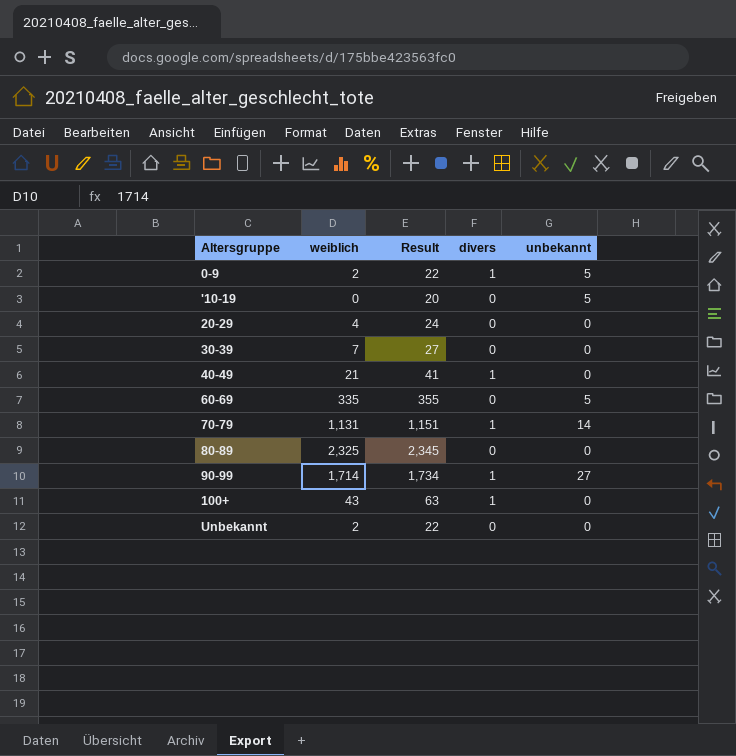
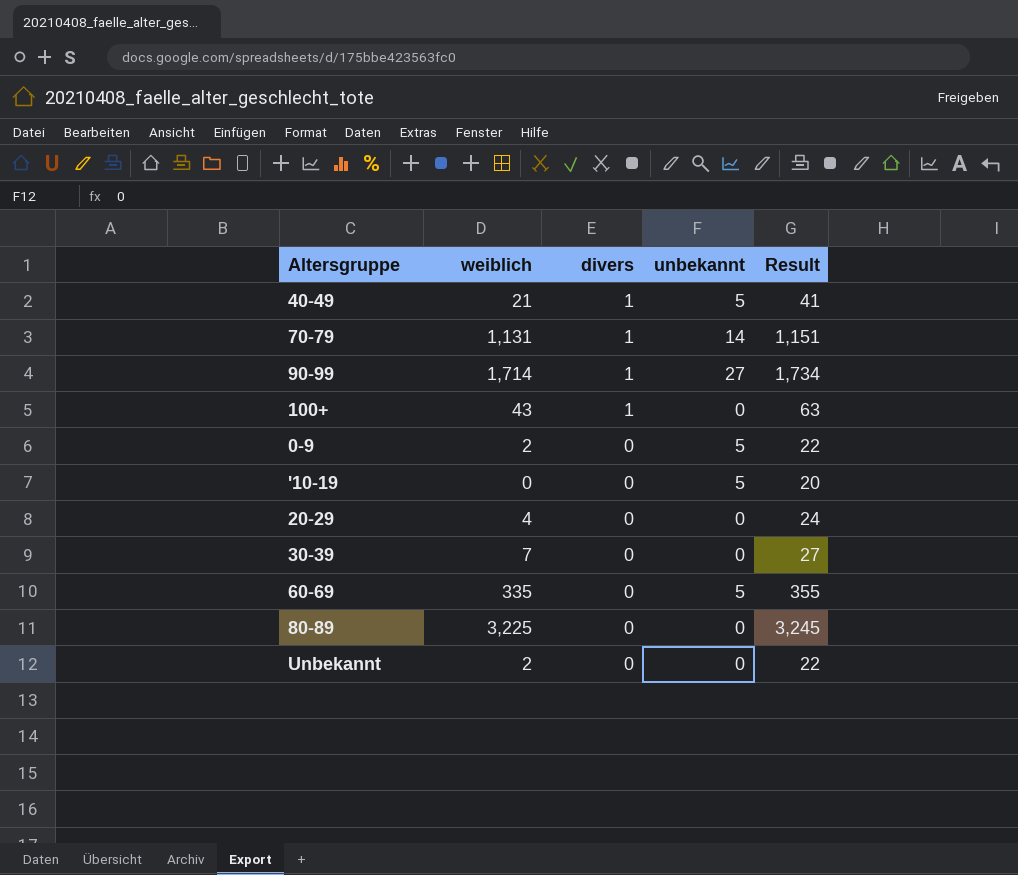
row order: none -> divers descending
column Result | position: 3 -> 5
40-49 | unbekannt: 0 -> 5
0-9 | divers: 1 -> 0
80-89 | weiblich: 2,325 -> 3,225
80-89 | Result: 2,345 -> 3,245

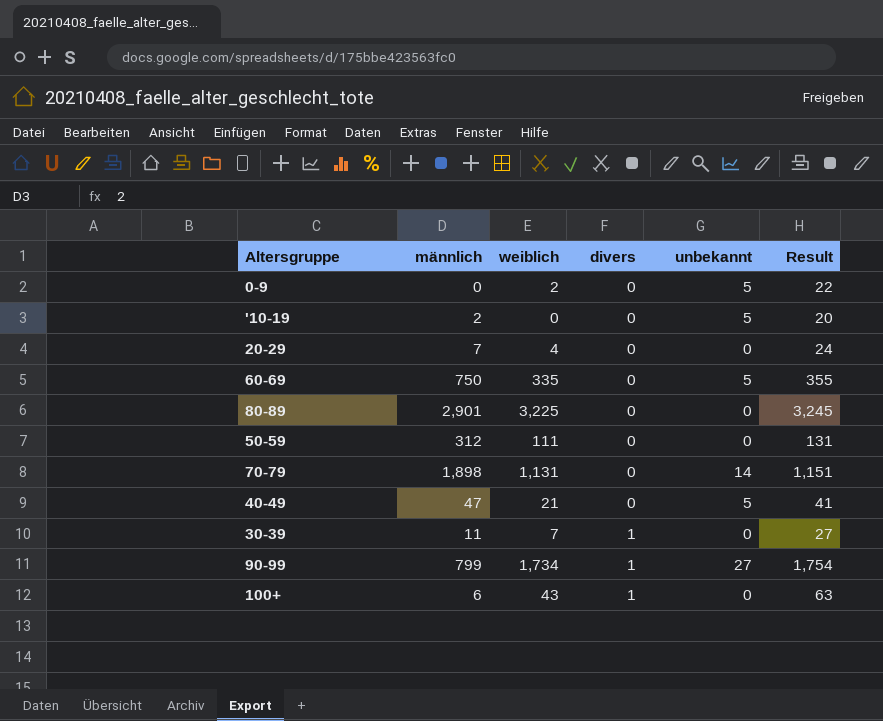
row order: divers descending -> divers ascending
column männlich | position: none -> 2
row Unbekannt: 2 | 0 | 0 | 22 -> none
row 50-59: none -> 312 | 111 | 0 | 0 | 131
70-79 | divers: 1 -> 0
40-49 | divers: 1 -> 0
30-39 | divers: 0 -> 1
90-99 | weiblich: 1,714 -> 1,734
90-99 | Result: 1,734 -> 1,754

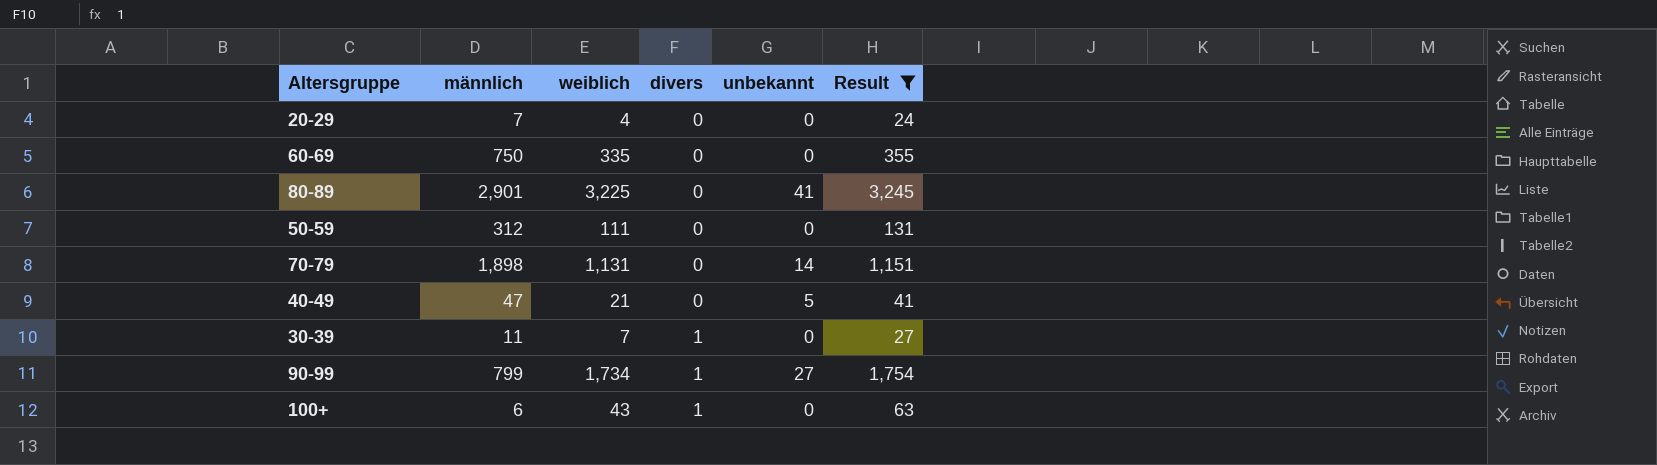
filter: none -> Result >= 24
60-69 | unbekannt: 5 -> 0
80-89 | unbekannt: 0 -> 41

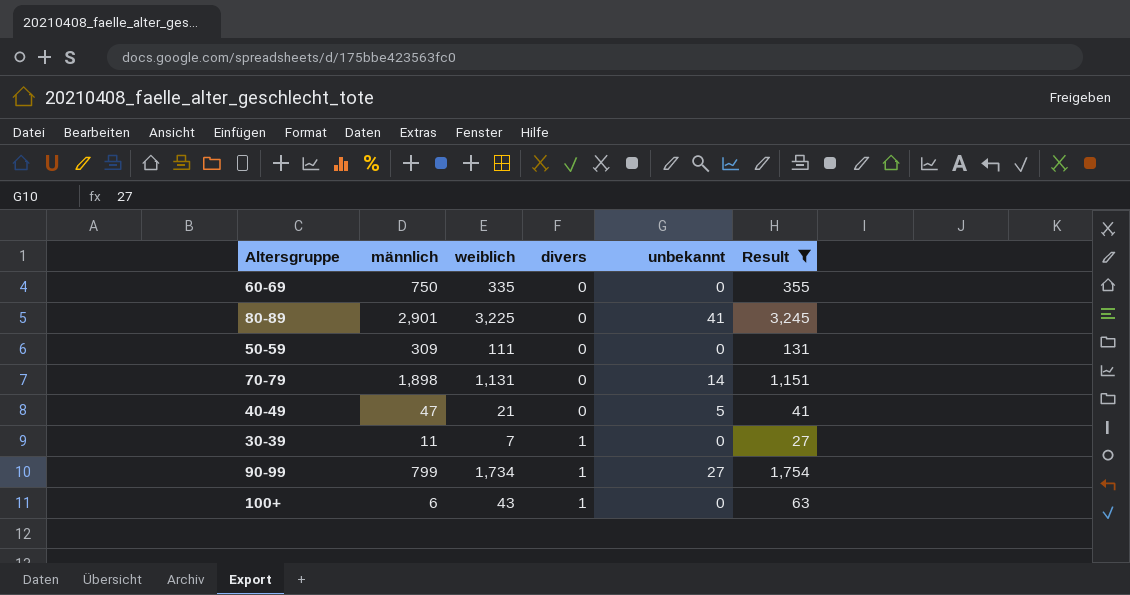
row 20-29: 7 | 4 | 0 | 0 | 24 -> none
50-59 | männlich: 312 -> 309

